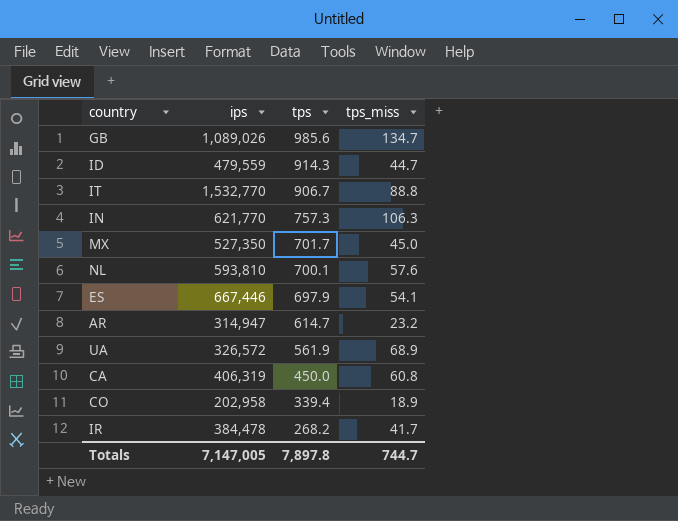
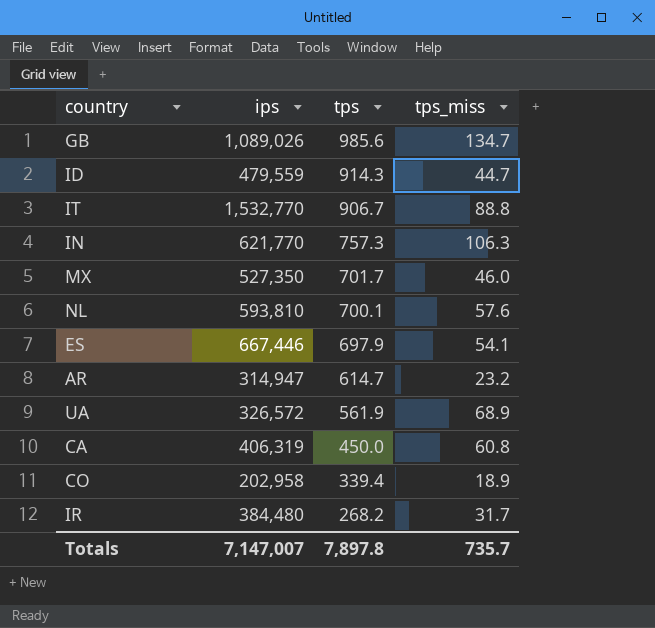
MX | tps_miss: 45.0 -> 46.0
IR | ips: 384,478 -> 384,480
IR | tps_miss: 41.7 -> 31.7
Totals | ips: 7,147,005 -> 7,147,007
Totals | tps_miss: 744.7 -> 735.7

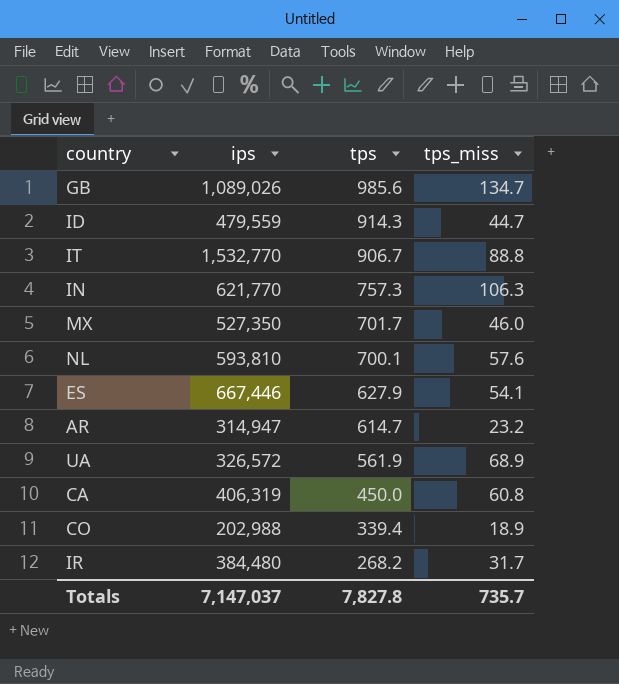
ES | tps: 697.9 -> 627.9
CO | ips: 202,958 -> 202,988
Totals | ips: 7,147,007 -> 7,147,037
Totals | tps: 7,897.8 -> 7,827.8

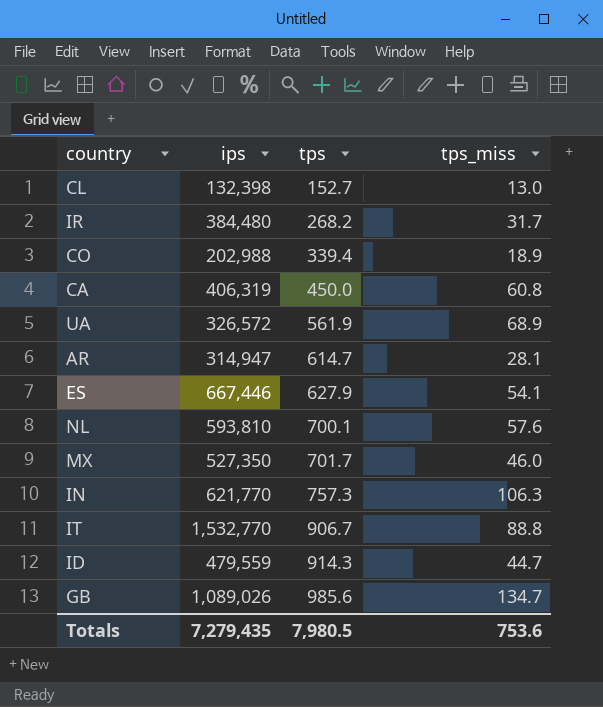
row order: tps descending -> tps ascending
row CL: none -> 132,398 | 152.7 | 13.0
AR | tps_miss: 23.2 -> 28.1
Totals | ips: 7,147,037 -> 7,279,435
Totals | tps: 7,827.8 -> 7,980.5
Totals | tps_miss: 735.7 -> 753.6

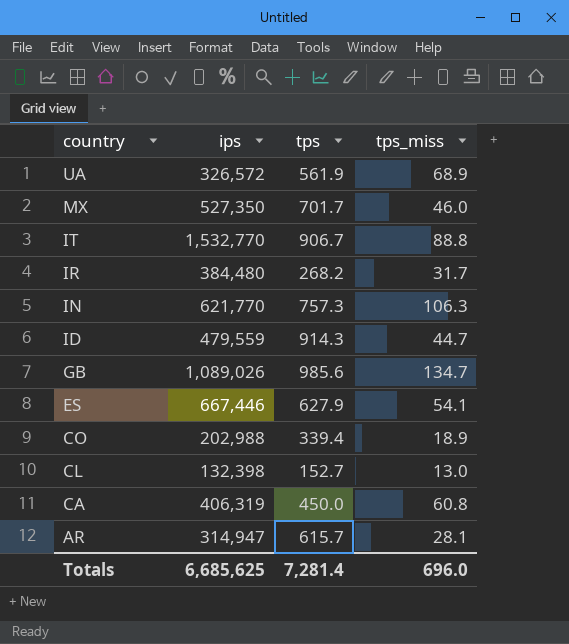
row order: tps ascending -> country descending
row NL: 593,810 | 700.1 | 57.6 -> none
AR | tps: 614.7 -> 615.7
Totals | ips: 7,279,435 -> 6,685,625
Totals | tps: 7,980.5 -> 7,281.4
Totals | tps_miss: 753.6 -> 696.0

